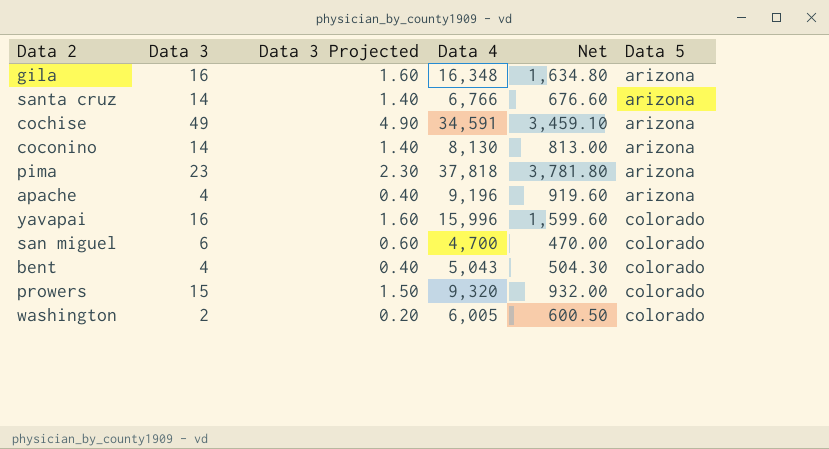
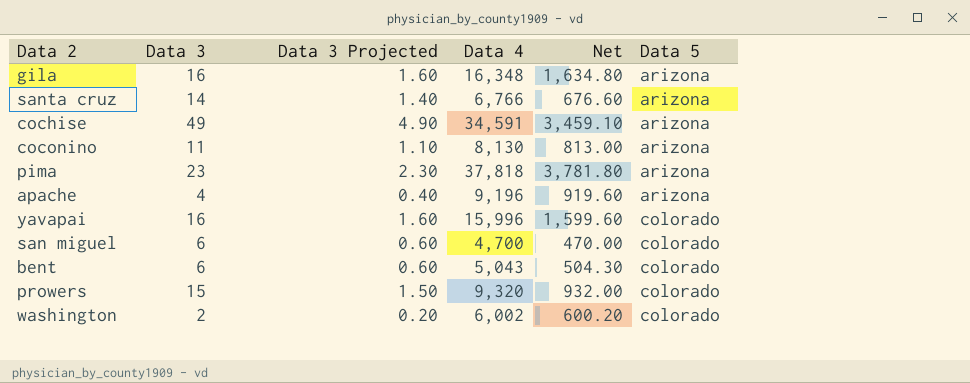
coconino | Data 3: 14 -> 11
coconino | Data 3 Projected: 1.40 -> 1.10
bent | Data 3: 4 -> 6
bent | Data 3 Projected: 0.40 -> 0.60
washington | Data 4: 6,005 -> 6,002
washington | Net: 600.50 -> 600.20

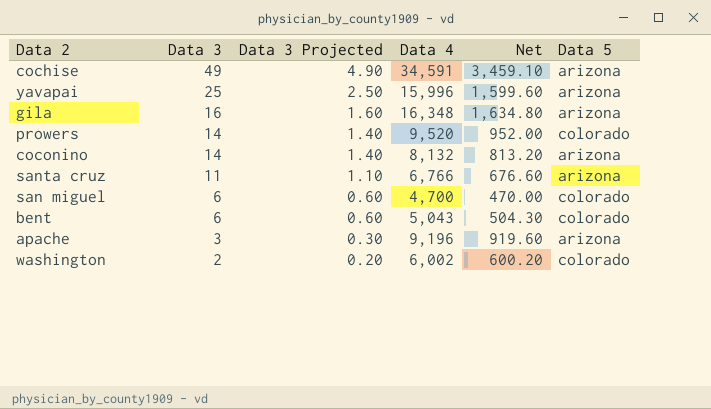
row order: Data 5 ascending -> Data 3 descending
row pima: 23 | 2.30 | 37,818 | 3,781.80 | arizona -> none
yavapai | Data 3: 16 -> 25
yavapai | Data 3 Projected: 1.60 -> 2.50
yavapai | Data 5: colorado -> arizona
prowers | Data 3: 15 -> 14
prowers | Data 3 Projected: 1.50 -> 1.40
prowers | Data 4: 9,320 -> 9,520
prowers | Net: 932.00 -> 952.00
coconino | Data 3: 11 -> 14
coconino | Data 3 Projected: 1.10 -> 1.40
coconino | Data 4: 8,130 -> 8,132
coconino | Net: 813.00 -> 813.20
santa cruz | Data 3: 14 -> 11
santa cruz | Data 3 Projected: 1.40 -> 1.10
apache | Data 3: 4 -> 3
apache | Data 3 Projected: 0.40 -> 0.30

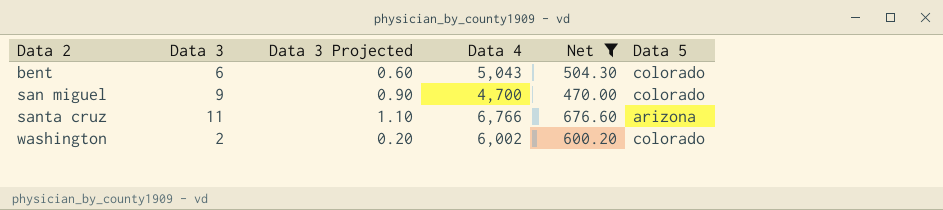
filter: none -> Net <= 676.60
row order: Data 3 descending -> Data 2 ascending
san miguel | Data 3: 6 -> 9
san miguel | Data 3 Projected: 0.60 -> 0.90

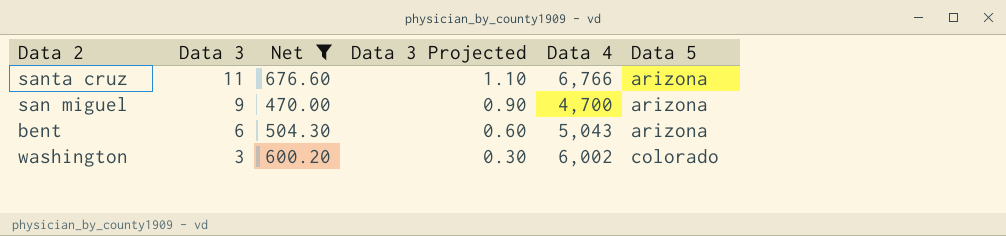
row order: Data 2 ascending -> Data 3 descending
column Net | position: 5 -> 3
san miguel | Data 5: colorado -> arizona
bent | Data 5: colorado -> arizona
washington | Data 3: 2 -> 3
washington | Data 3 Projected: 0.20 -> 0.30

